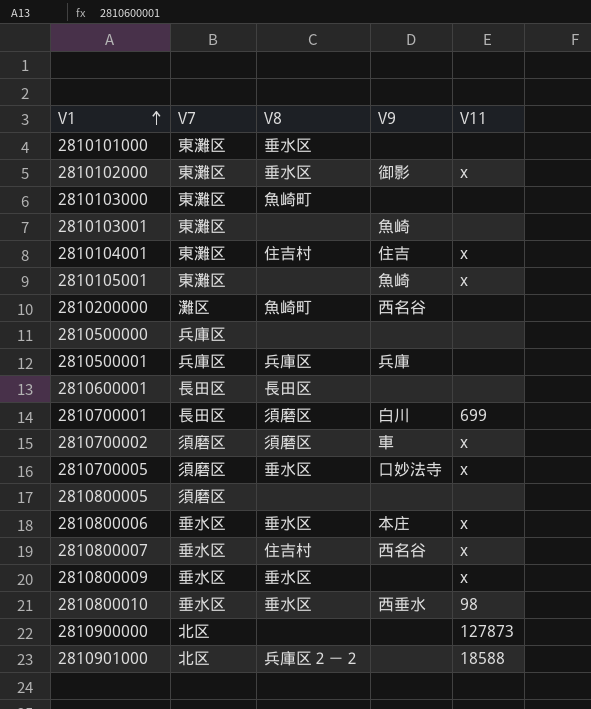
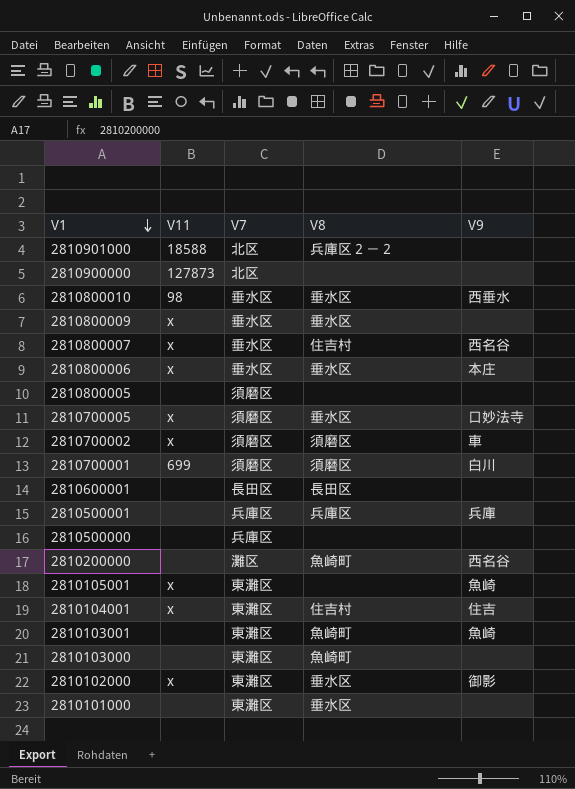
row order: V1 ascending -> V1 descending
column V11 | position: 5 -> 2
2810700001 | V7: 長田区 -> 須磨区
2810103001 | V8: none -> 魚崎町

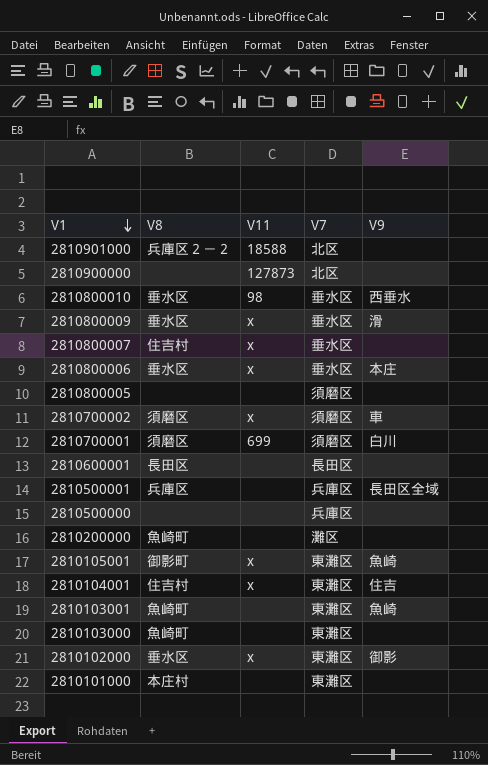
column V8 | position: 4 -> 2
row 2810700005: x | 須磨区 | 垂水区 | 口妙法寺 -> none
2810800009 | V9: none -> 滑
2810800007 | V9: 西名谷 -> none
2810500001 | V9: 兵庫 -> 長田区全域
2810200000 | V9: 西名谷 -> none
2810105001 | V8: none -> 御影町
2810101000 | V8: 垂水区 -> 本庄村

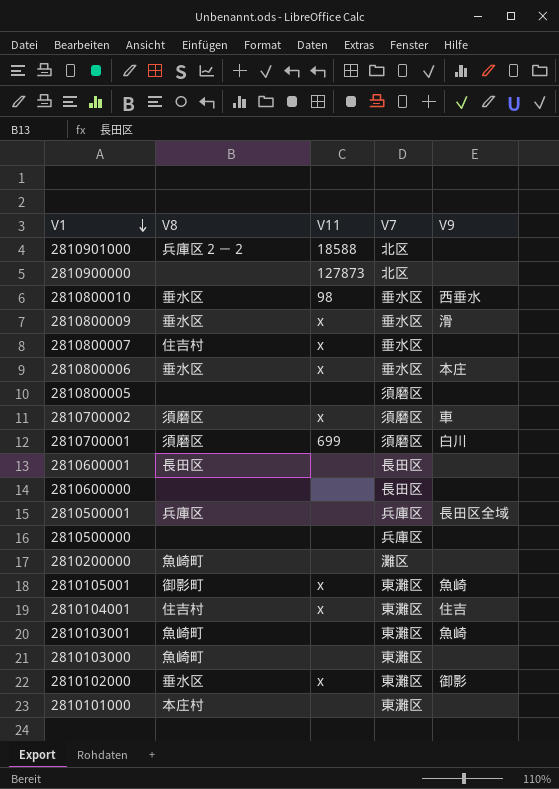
row 2810600000: none -> none | none | 長田区 | none

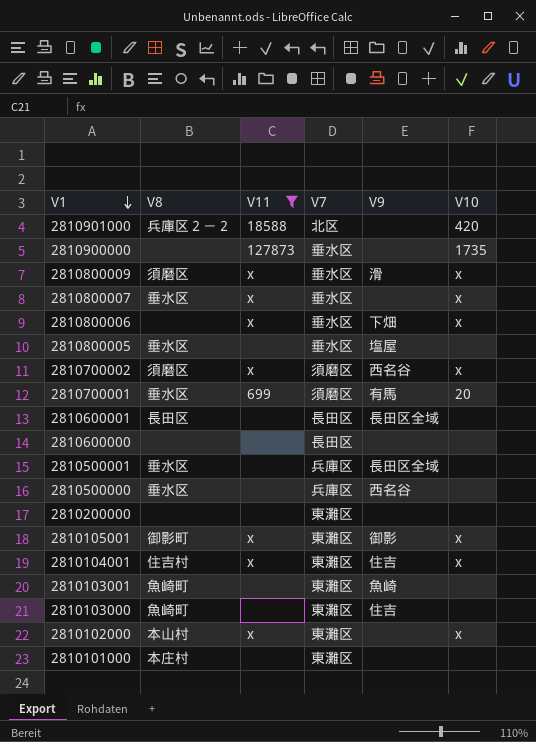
filter: none -> V11 != 98
column V10 | position: none -> 6
2810900000 | V7: 北区 -> 垂水区
2810800009 | V8: 垂水区 -> 須磨区
2810800007 | V8: 住吉村 -> 垂水区
2810800006 | V8: 垂水区 -> none
2810800006 | V9: 本庄 -> 下畑
2810800005 | V8: none -> 垂水区
2810800005 | V7: 須磨区 -> 垂水区
2810800005 | V9: none -> 塩屋
2810700002 | V9: 車 -> 西名谷
2810700001 | V8: 須磨区 -> 垂水区
2810700001 | V9: 白川 -> 有馬
2810600001 | V9: none -> 長田区全域
2810500001 | V8: 兵庫区 -> 垂水区
2810500000 | V8: none -> 垂水区
2810500000 | V9: none -> 西名谷
2810200000 | V8: 魚崎町 -> none
2810200000 | V7: 灘区 -> 東灘区
2810105001 | V9: 魚崎 -> 御影
2810103000 | V9: none -> 住吉
2810102000 | V8: 垂水区 -> 本山村
2810102000 | V9: 御影 -> none

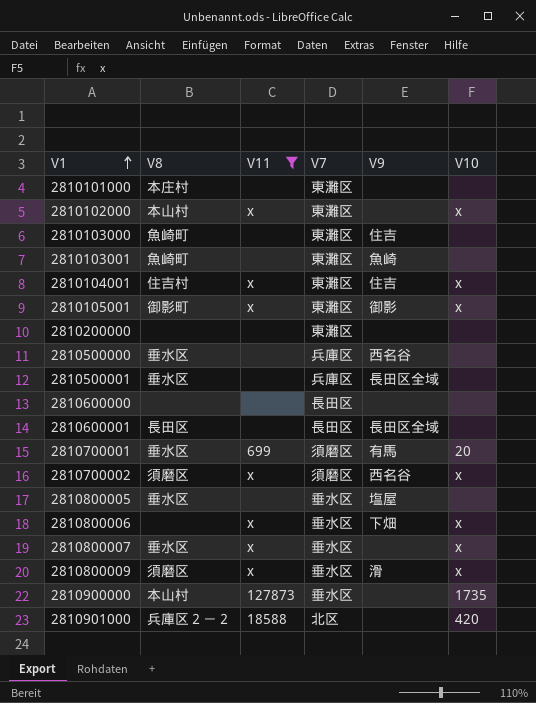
row order: V1 descending -> V1 ascending
2810900000 | V8: none -> 本山村

